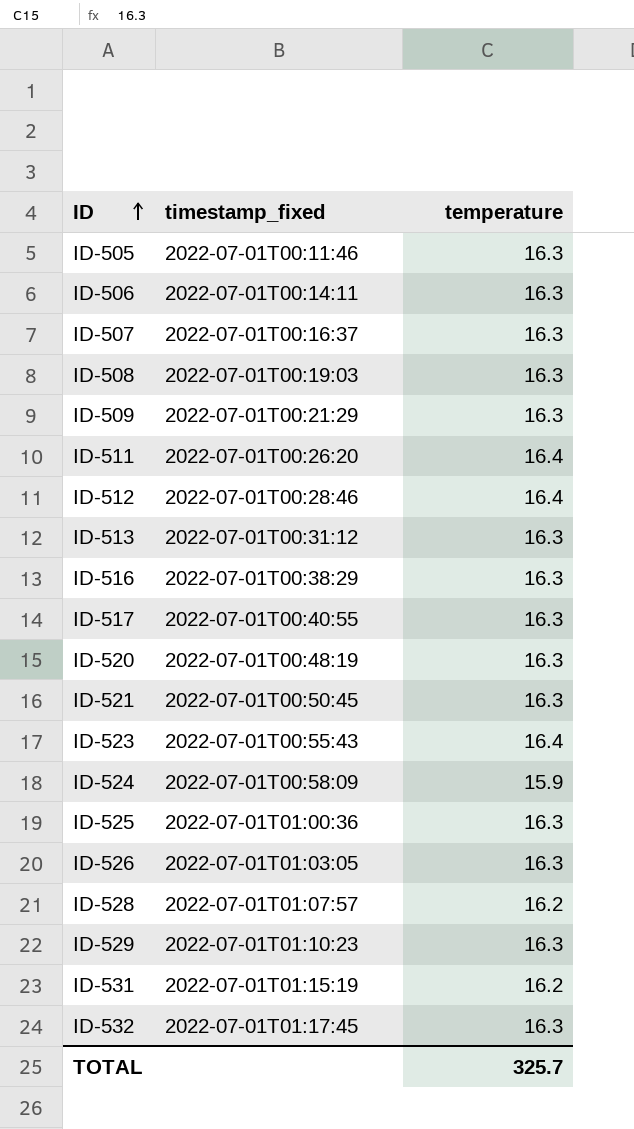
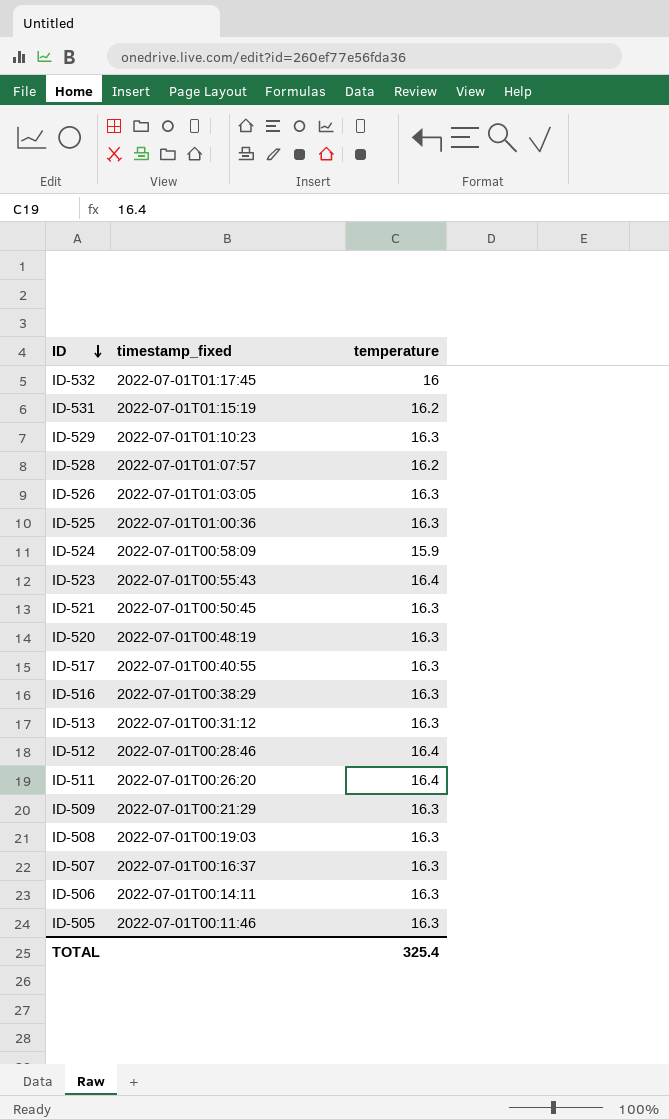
row order: ID ascending -> ID descending
ID-532 | temperature: 16.3 -> 16
TOTAL | temperature: 325.7 -> 325.4

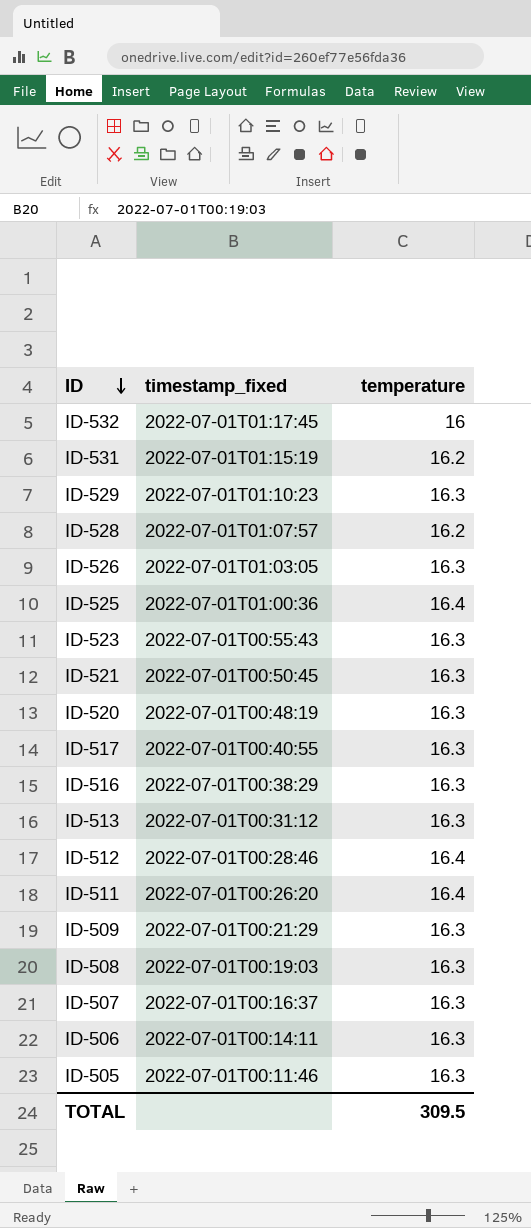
row ID-524: 2022-07-01T00:58:09 | 15.9 -> none
ID-525 | temperature: 16.3 -> 16.4
ID-523 | temperature: 16.4 -> 16.3
TOTAL | temperature: 325.4 -> 309.5

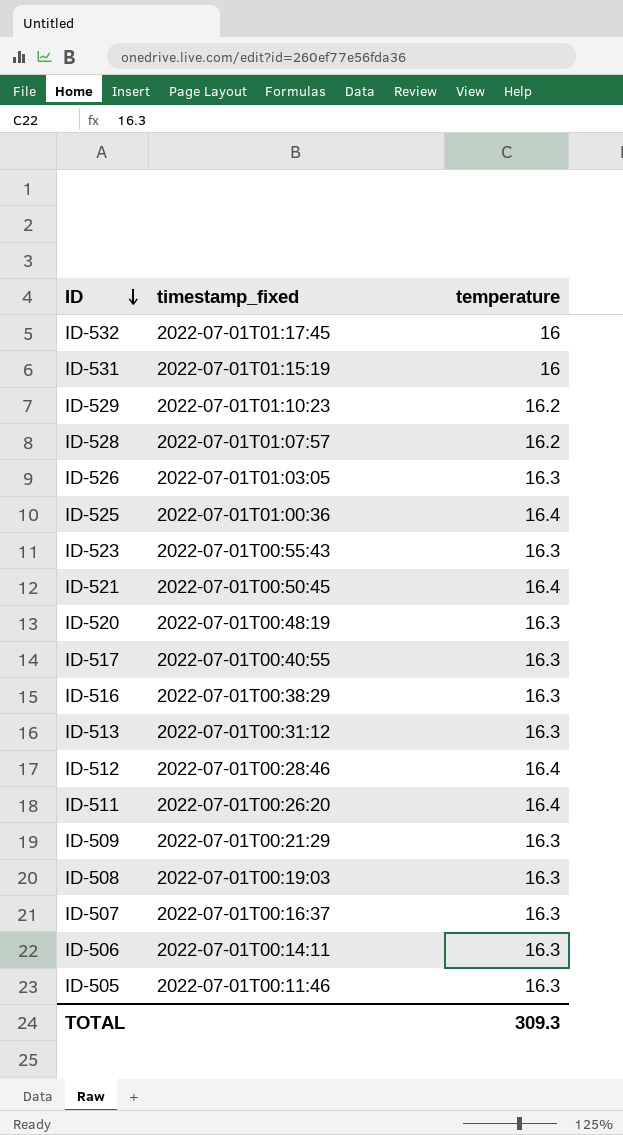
ID-531 | temperature: 16.2 -> 16
ID-529 | temperature: 16.3 -> 16.2
ID-521 | temperature: 16.3 -> 16.4
TOTAL | temperature: 309.5 -> 309.3

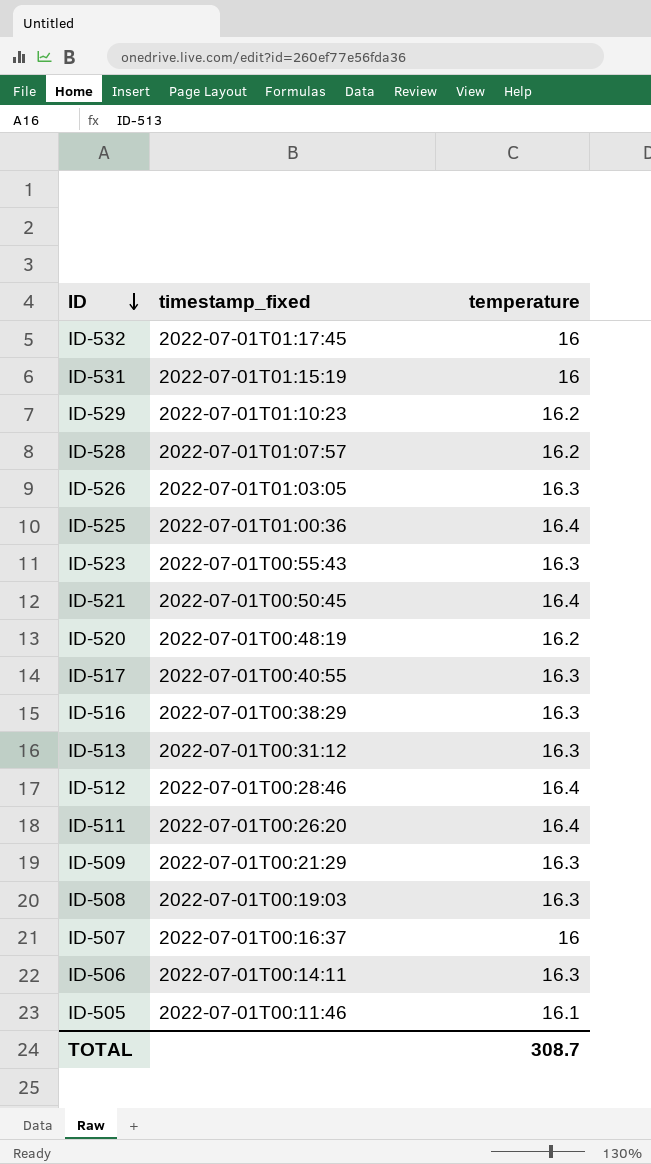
ID-520 | temperature: 16.3 -> 16.2
ID-507 | temperature: 16.3 -> 16
ID-505 | temperature: 16.3 -> 16.1
TOTAL | temperature: 309.3 -> 308.7

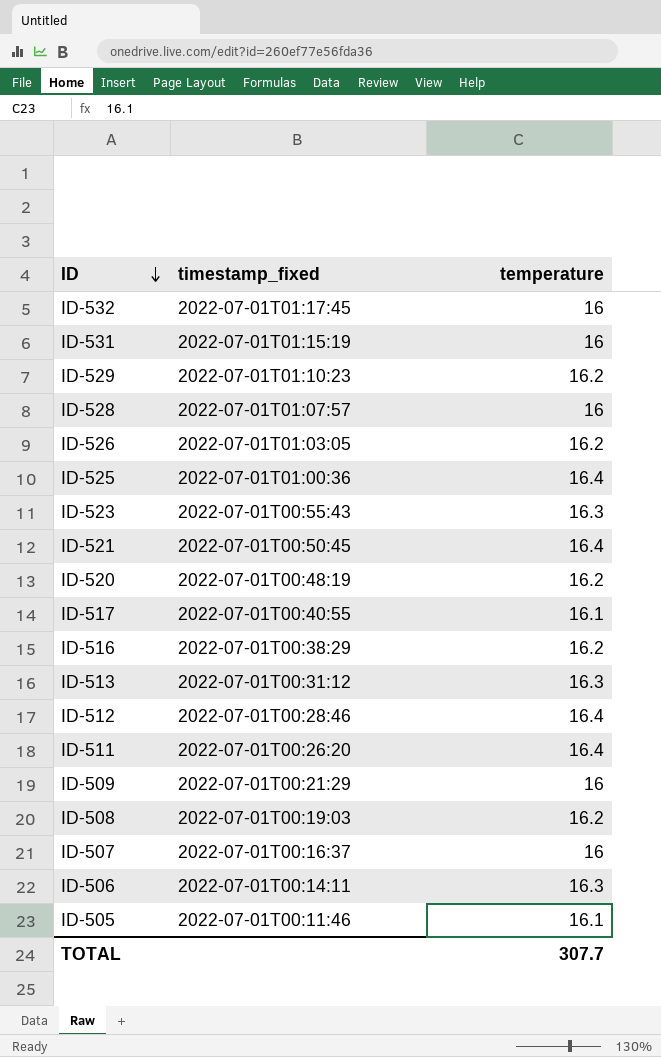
ID-528 | temperature: 16.2 -> 16
ID-526 | temperature: 16.3 -> 16.2
ID-517 | temperature: 16.3 -> 16.1
ID-516 | temperature: 16.3 -> 16.2
ID-509 | temperature: 16.3 -> 16
ID-508 | temperature: 16.3 -> 16.2
TOTAL | temperature: 308.7 -> 307.7

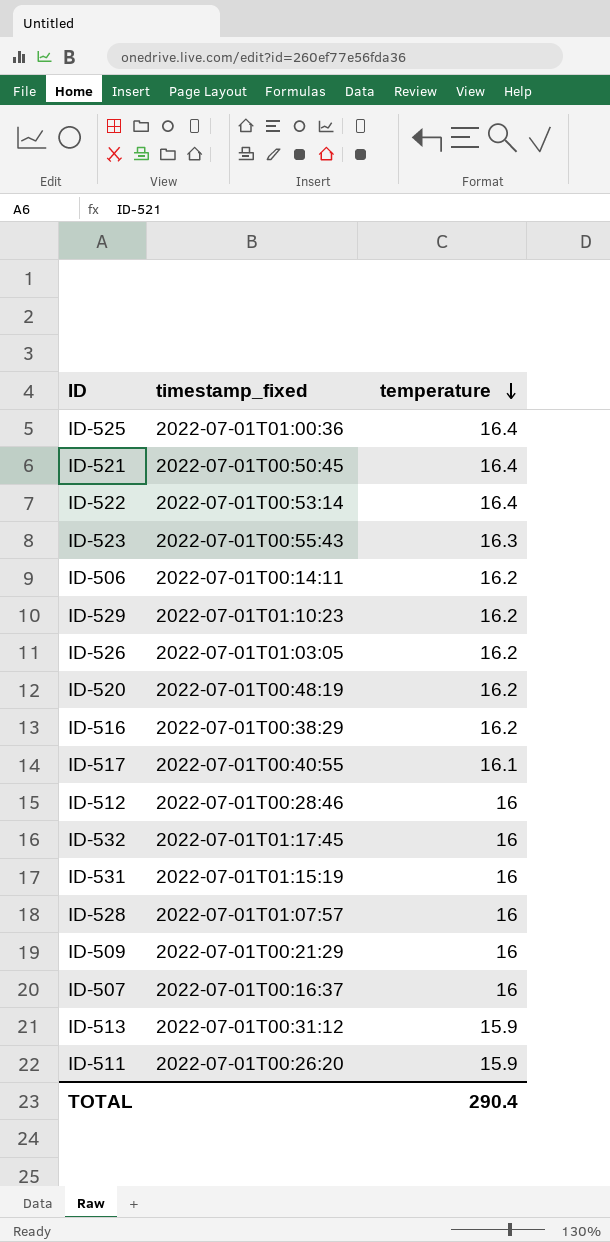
row order: ID descending -> temperature descending
row ID-508: 2022-07-01T00:19:03 | 16.2 -> none
row ID-505: 2022-07-01T00:11:46 | 16.1 -> none
row ID-522: none -> 2022-07-01T00:53:14 | 16.4
ID-506 | temperature: 16.3 -> 16.2
ID-512 | temperature: 16.4 -> 16
ID-513 | temperature: 16.3 -> 15.9
ID-511 | temperature: 16.4 -> 15.9
TOTAL | temperature: 307.7 -> 290.4

